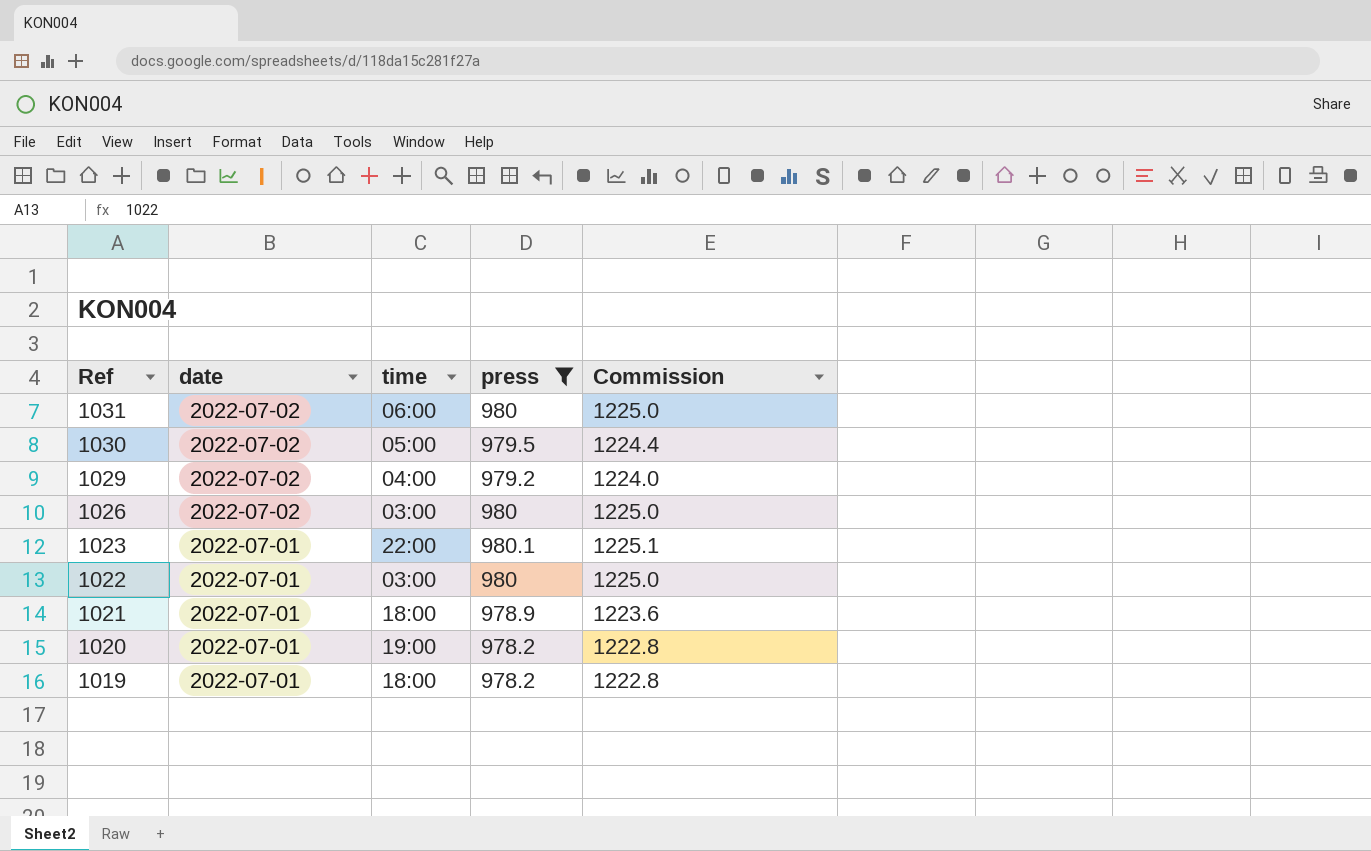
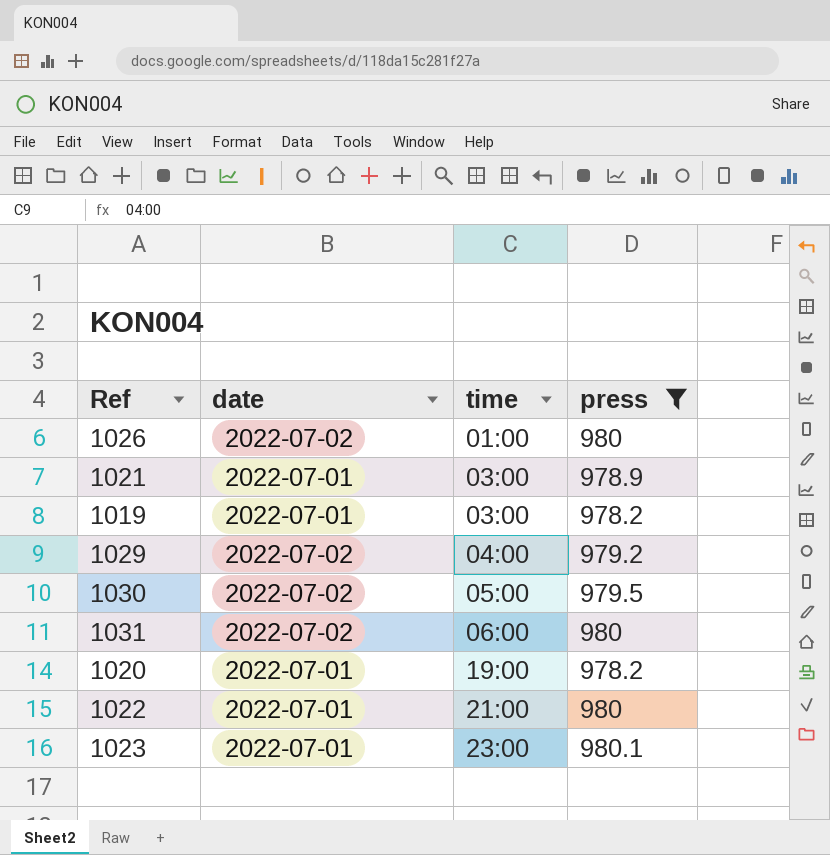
row order: Ref descending -> time ascending
column Commission | formula: [press] * 1.25 -> none
1026 | time: 03:00 -> 01:00
1021 | time: 18:00 -> 03:00
1019 | time: 18:00 -> 03:00
1022 | time: 03:00 -> 21:00
1023 | time: 22:00 -> 23:00

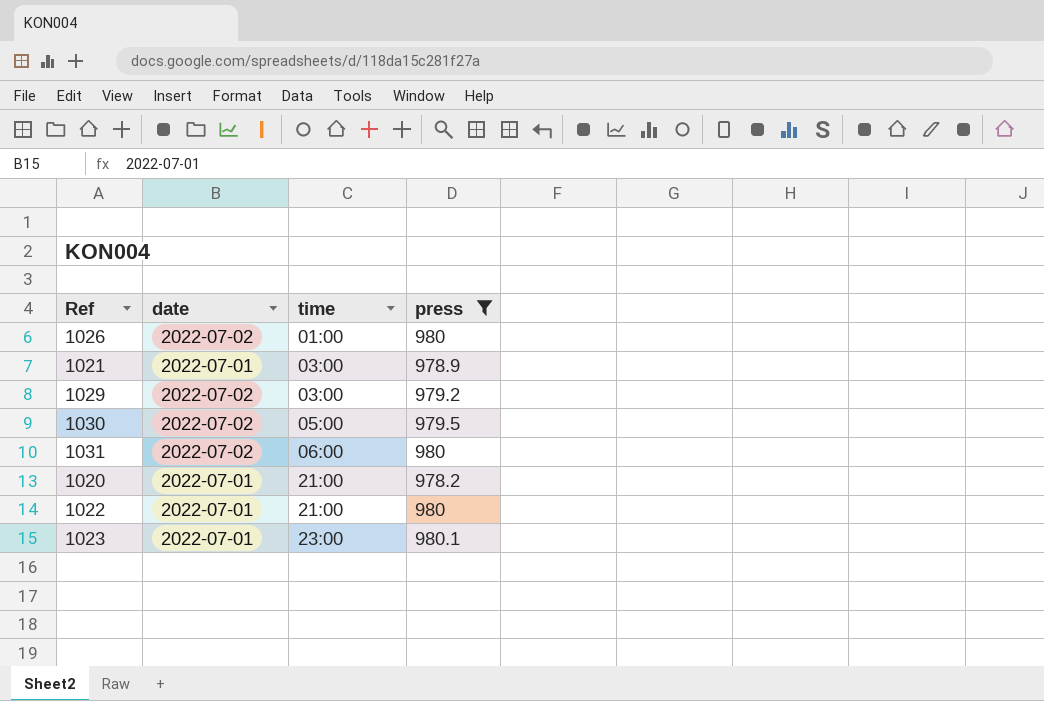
row 1019: 2022-07-01 | 03:00 | 978.2 -> none
1029 | time: 04:00 -> 03:00
1020 | time: 19:00 -> 21:00

